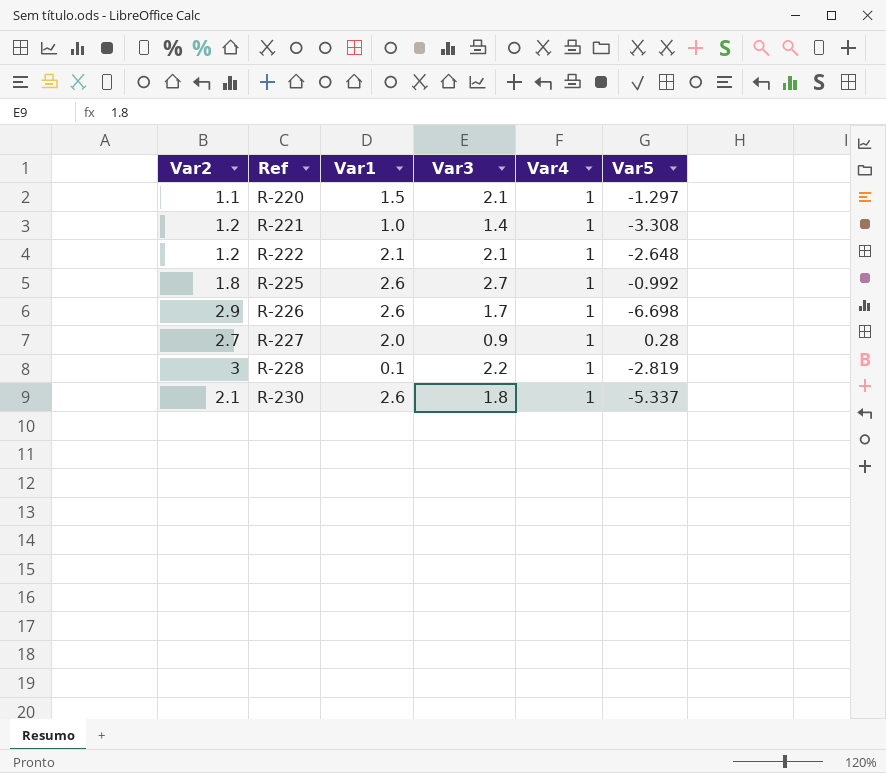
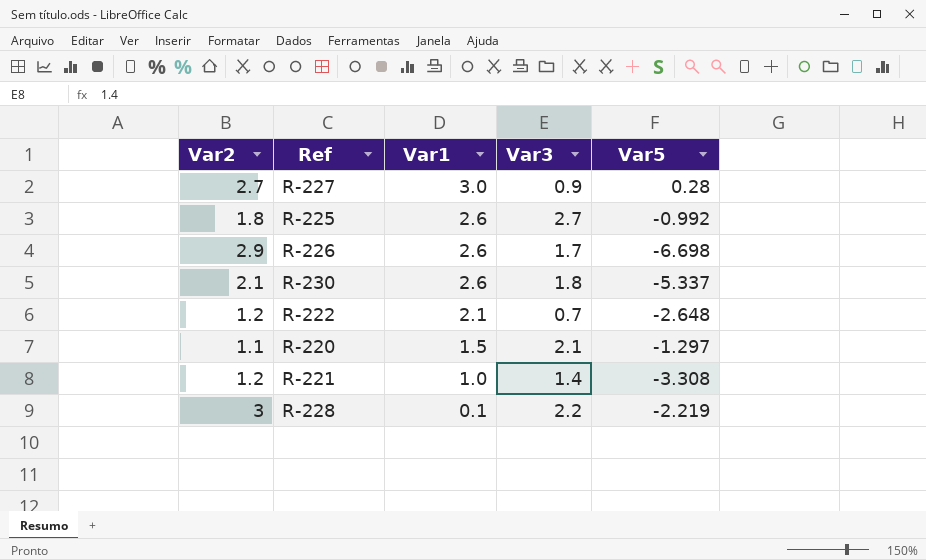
row order: Ref ascending -> Var1 descending
column Var4 | position: 5 -> none
R-227 | Var1: 2.0 -> 3.0
R-222 | Var3: 2.1 -> 0.7
R-228 | Var5: -2.819 -> -2.219

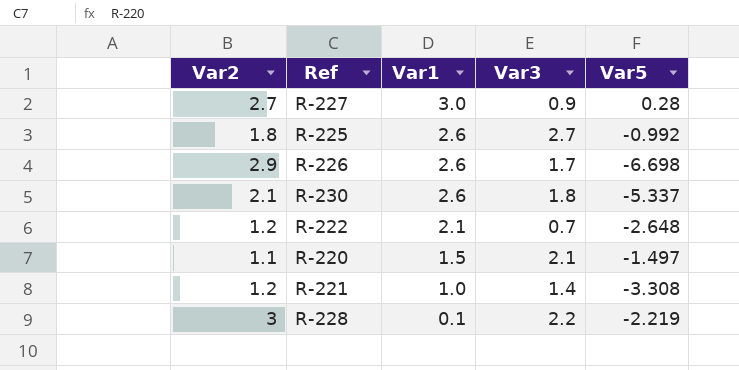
R-220 | Var5: -1.297 -> -1.497

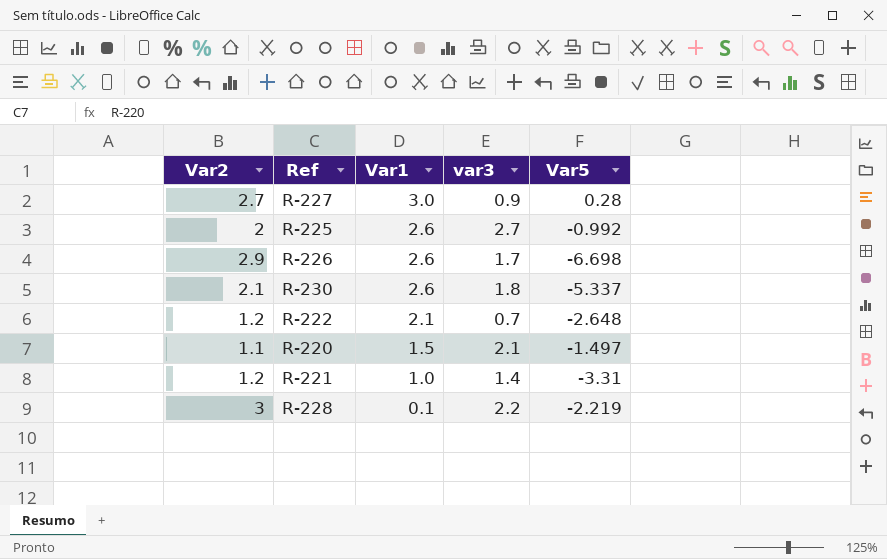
column name: Var3 -> var3
R-225 | Var2: 1.8 -> 2
R-221 | Var5: -3.308 -> -3.31

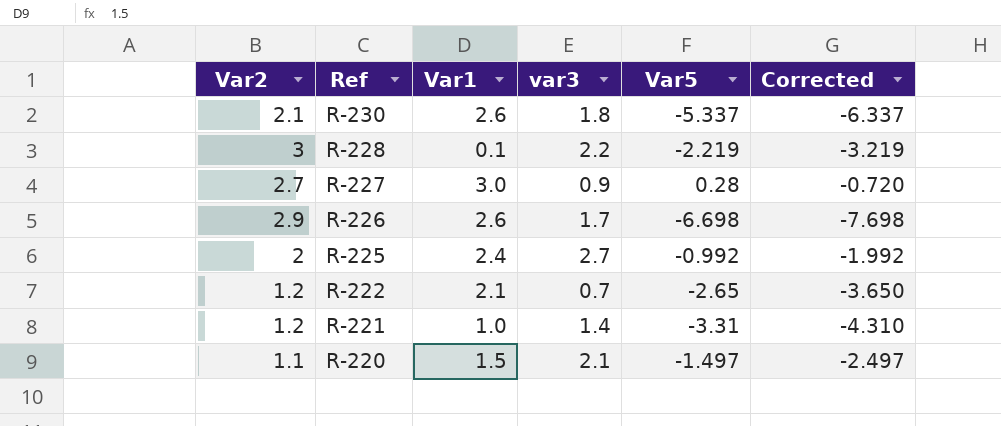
row order: Var1 descending -> Ref descending
column Corrected | formula: none -> [Var5] - 1
R-225 | Var1: 2.6 -> 2.4
R-222 | Var5: -2.648 -> -2.65

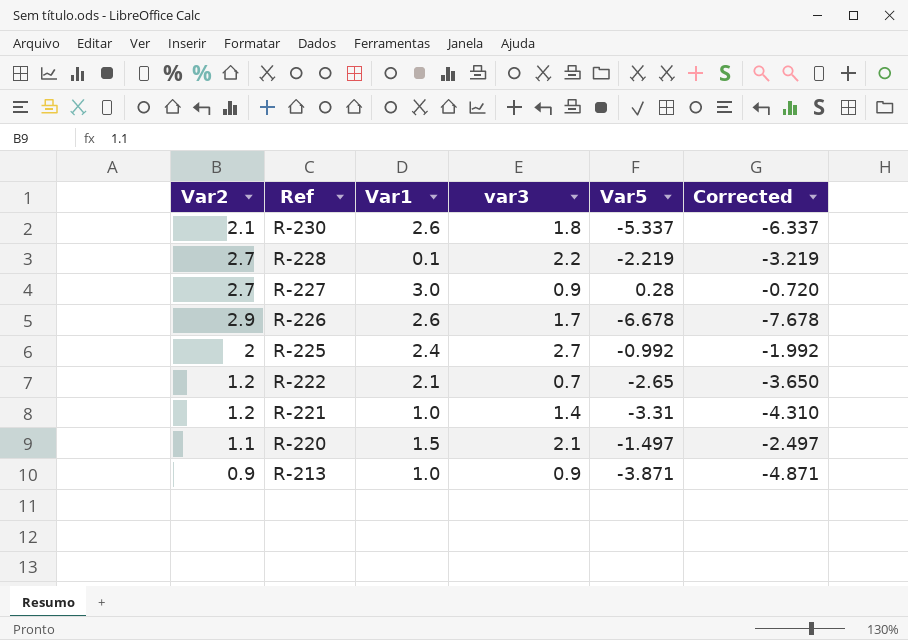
R-228 | Var2: 3 -> 2.7
R-226 | Var5: -6.698 -> -6.678
R-226 | Corrected: -7.698 -> -7.678
row R-213: none -> 0.9 | 1.0 | 0.9 | -3.871 | -4.871

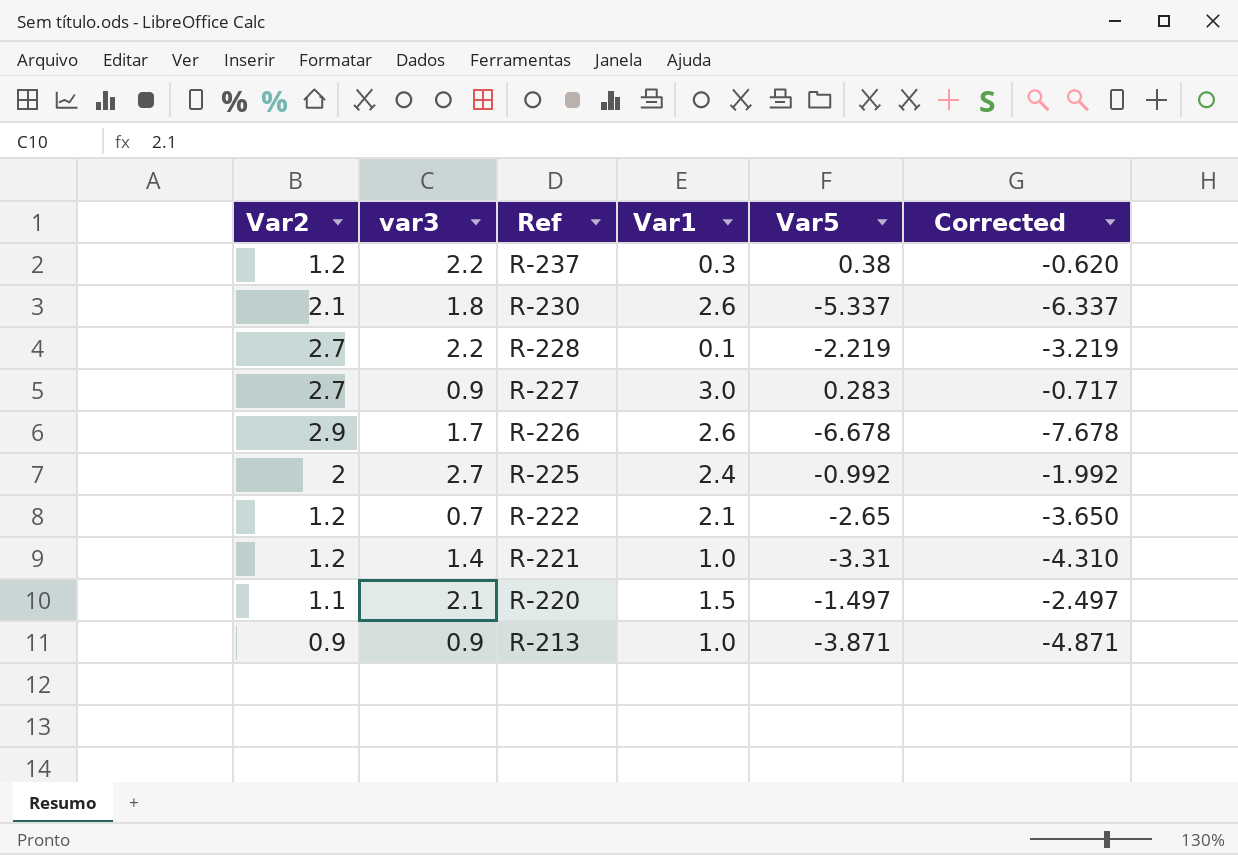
column var3 | position: 4 -> 2
row R-237: none -> 1.2 | 2.2 | 0.3 | 0.38 | -0.620
R-227 | Var5: 0.28 -> 0.283
R-227 | Corrected: -0.720 -> -0.717

